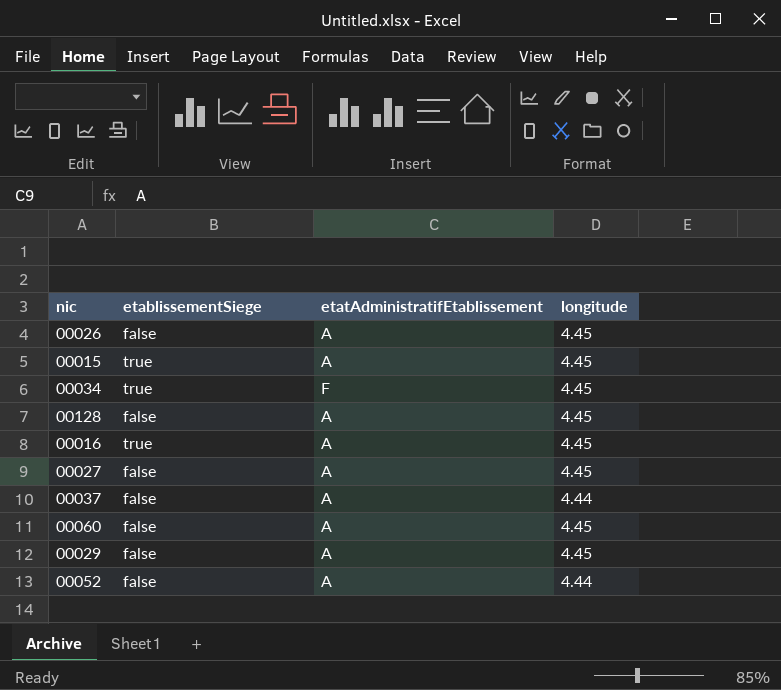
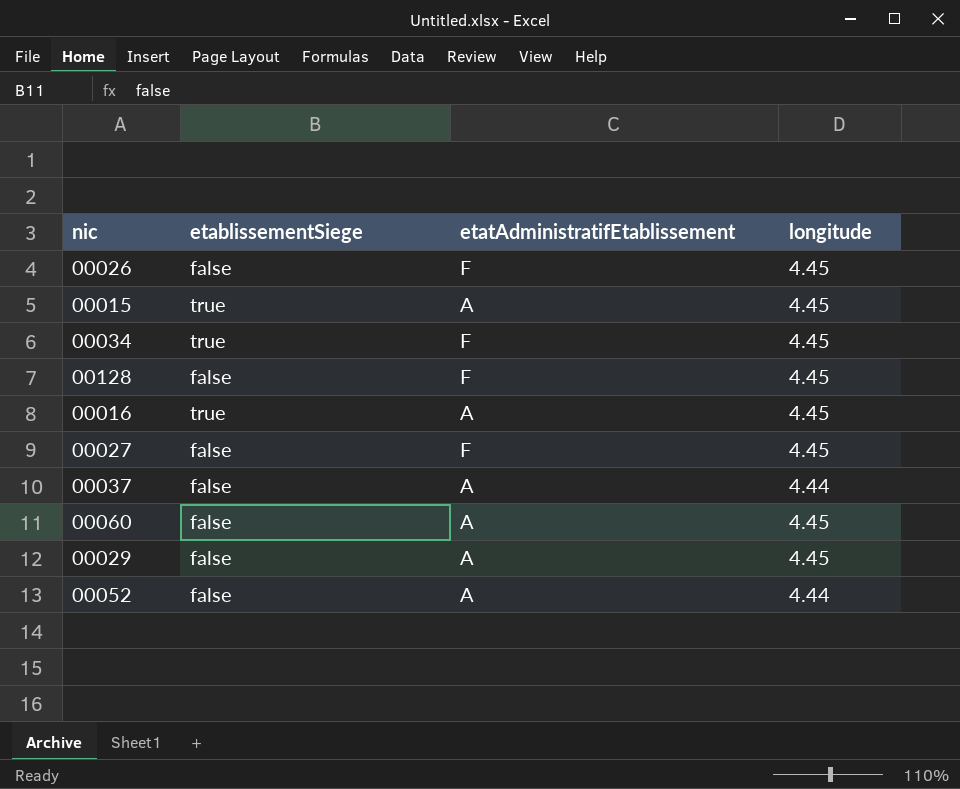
00026 | etatAdministratifEtablissement: A -> F
00128 | etatAdministratifEtablissement: A -> F
00027 | etatAdministratifEtablissement: A -> F

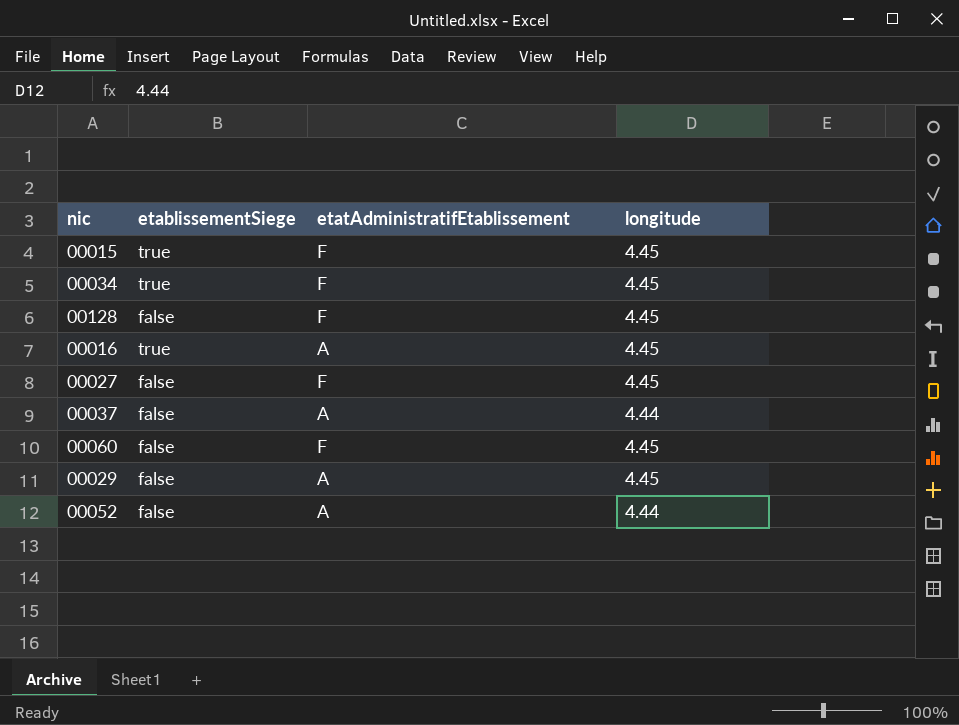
row 00026: false | F | 4.45 -> none
00015 | etatAdministratifEtablissement: A -> F
00060 | etatAdministratifEtablissement: A -> F

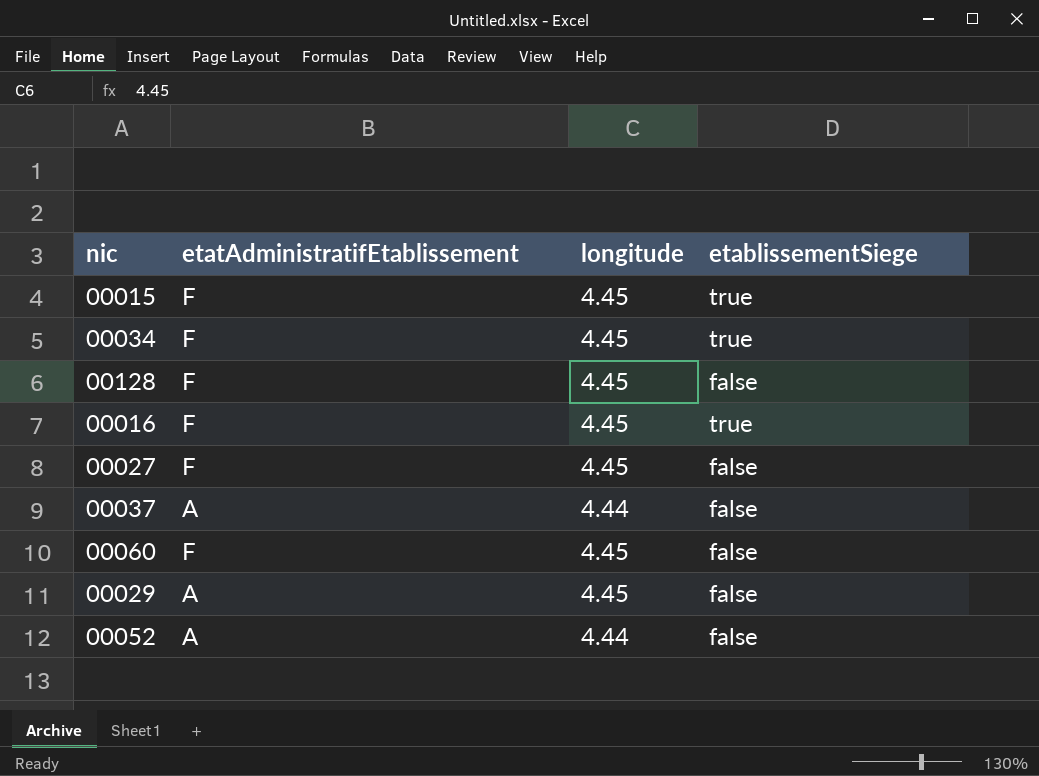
column etablissementSiege | position: 2 -> 4
00016 | etatAdministratifEtablissement: A -> F

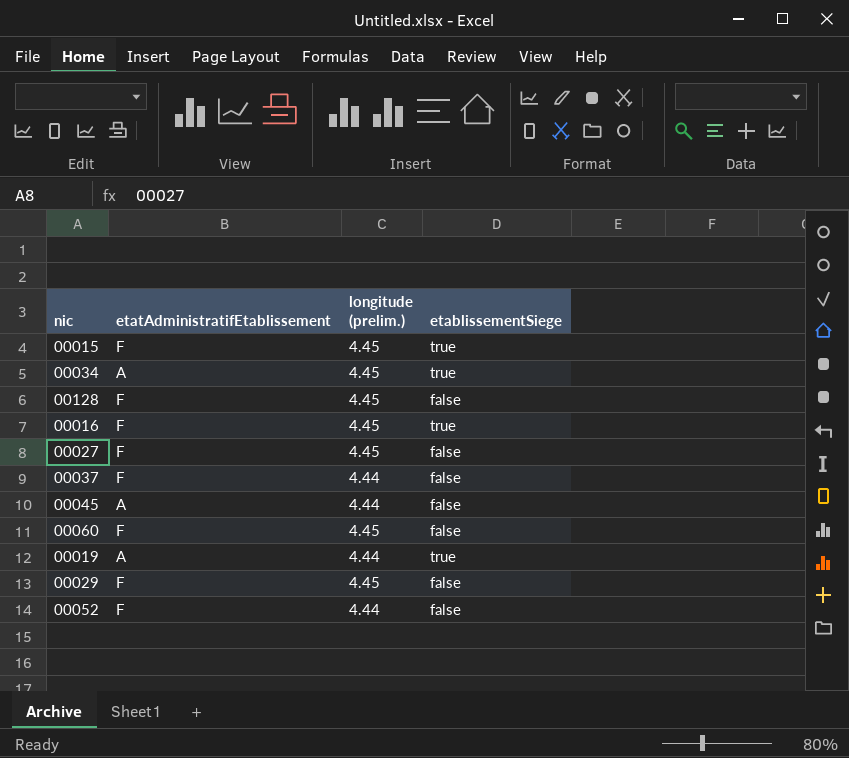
column name: longitude -> longitude (prelim.)
00034 | etatAdministratifEtablissement: F -> A
00037 | etatAdministratifEtablissement: A -> F
row 00045: none -> A | 4.44 | false
row 00019: none -> A | 4.44 | true
00029 | etatAdministratifEtablissement: A -> F
00052 | etatAdministratifEtablissement: A -> F

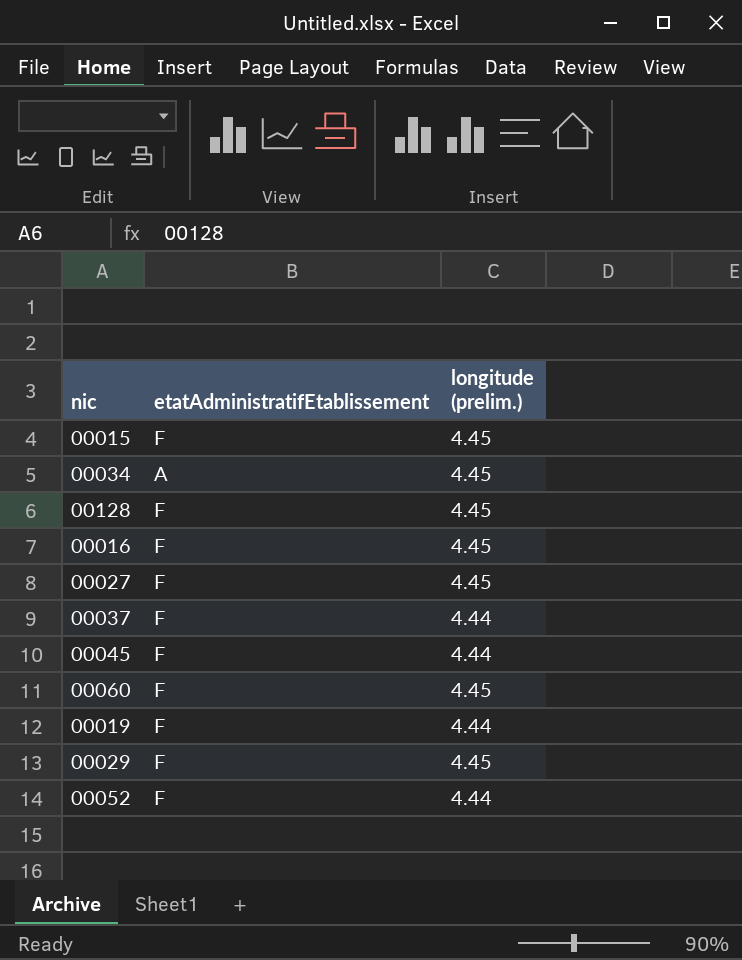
column etablissementSiege | position: 4 -> none
00045 | etatAdministratifEtablissement: A -> F
00019 | etatAdministratifEtablissement: A -> F

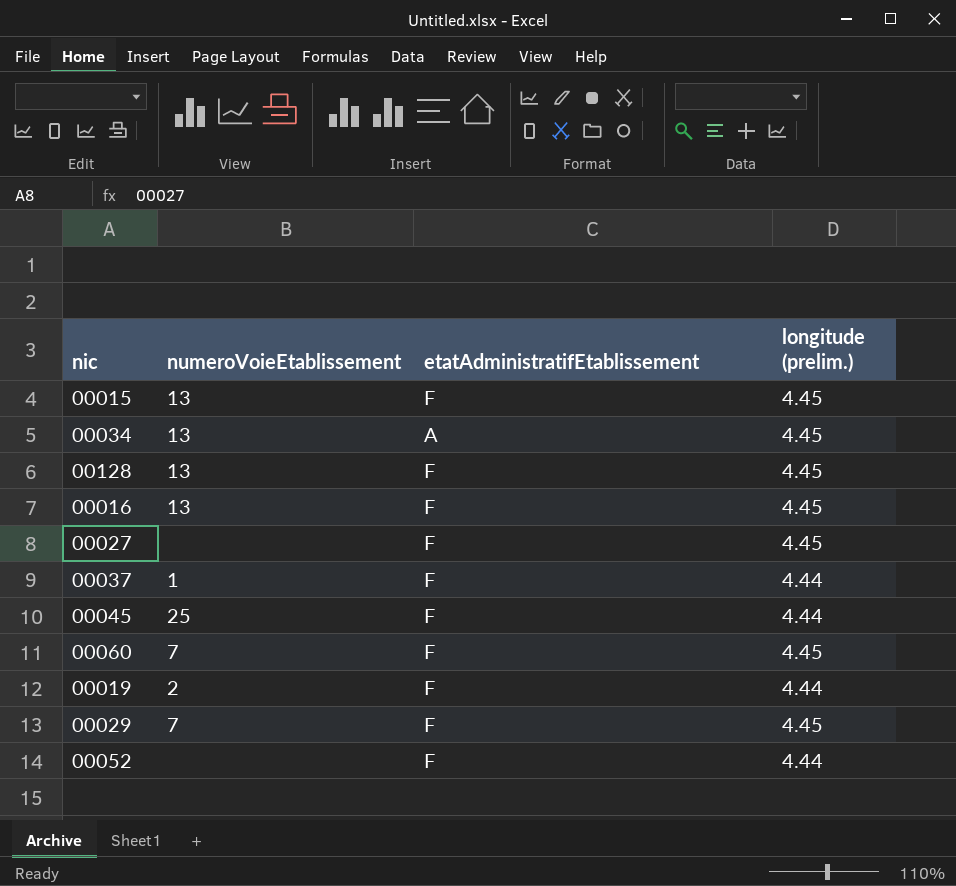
column numeroVoieEtablissement | position: none -> 2

